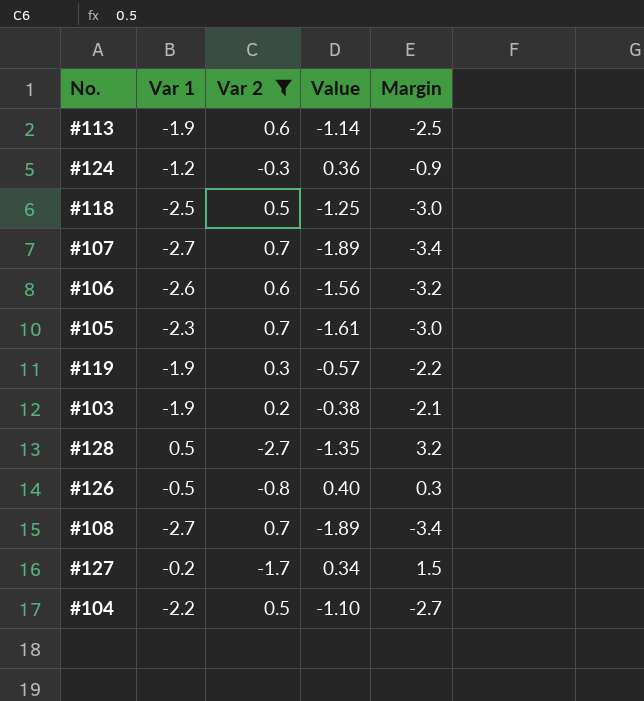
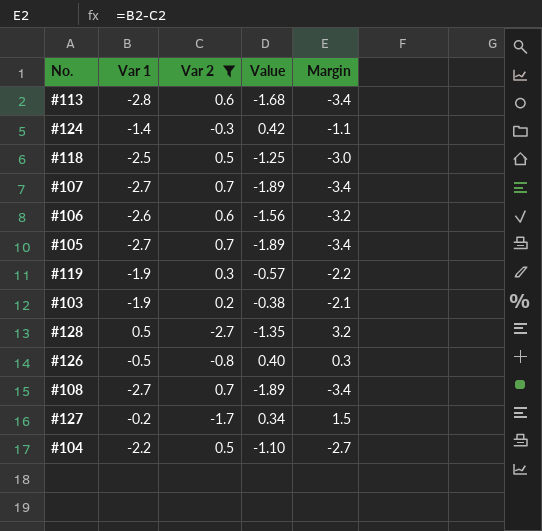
#113 | Var 1: -1.9 -> -2.8
#113 | Value: -1.14 -> -1.68
#113 | Margin: -2.5 -> -3.4
#124 | Var 1: -1.2 -> -1.4
#124 | Value: 0.36 -> 0.42
#124 | Margin: -0.9 -> -1.1
#105 | Var 1: -2.3 -> -2.7
#105 | Value: -1.61 -> -1.89
#105 | Margin: -3.0 -> -3.4

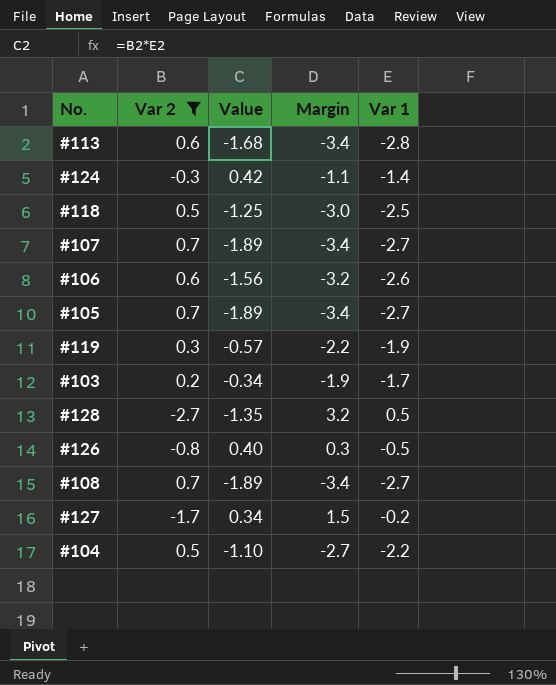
column Var 1 | position: 2 -> 5
#103 | Value: -0.38 -> -0.34
#103 | Margin: -2.1 -> -1.9
#103 | Var 1: -1.9 -> -1.7

